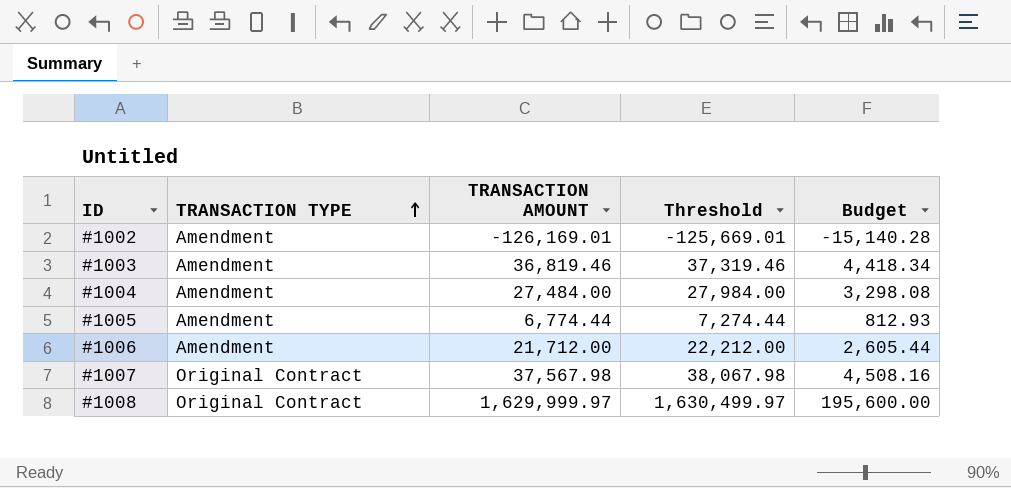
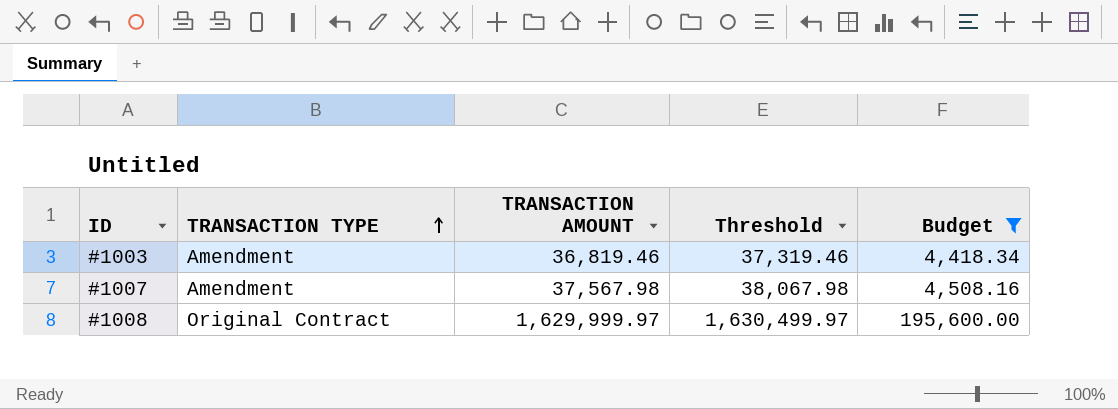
filter: none -> Budget >= 4,418.34
#1007 | TRANSACTION TYPE: Original Contract -> Amendment

